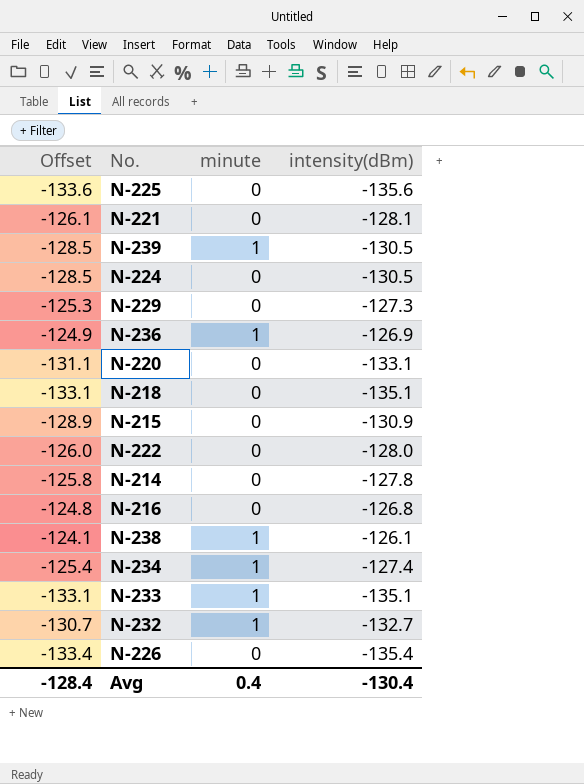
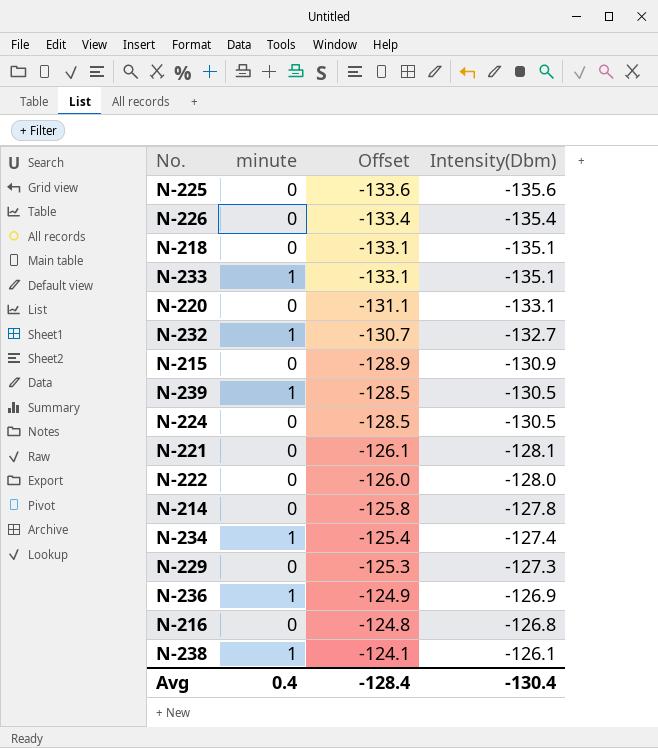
row order: none -> Offset ascending
column Offset | position: 1 -> 3
column name: intensity(dBm) -> Intensity(Dbm)

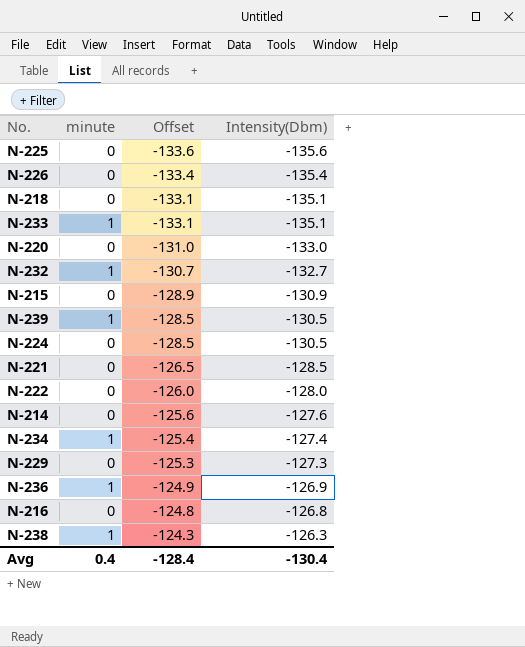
N-220 | Offset: -131.1 -> -131.0
N-220 | Intensity(Dbm): -133.1 -> -133.0
N-221 | Offset: -126.1 -> -126.5
N-221 | Intensity(Dbm): -128.1 -> -128.5
N-214 | Offset: -125.8 -> -125.6
N-214 | Intensity(Dbm): -127.8 -> -127.6
N-238 | Offset: -124.1 -> -124.3
N-238 | Intensity(Dbm): -126.1 -> -126.3

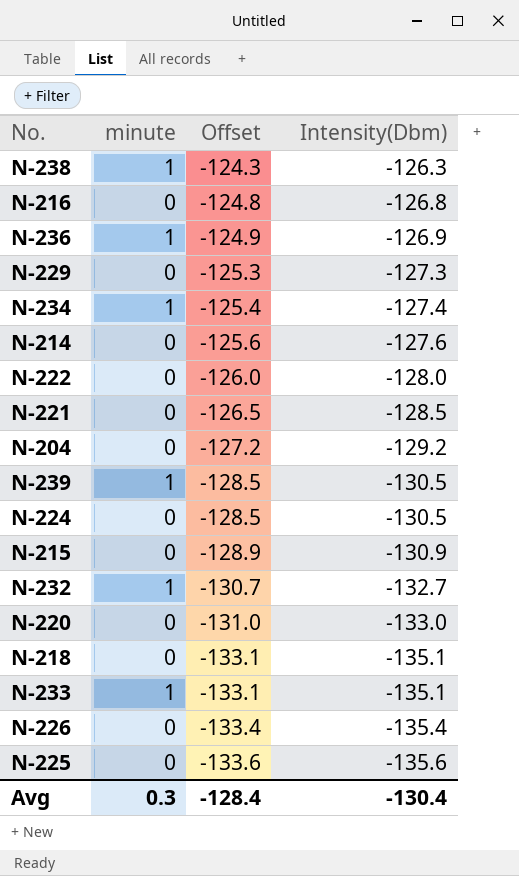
row order: Offset ascending -> Offset descending
row N-204: none -> 0 | -127.2 | -129.2
Avg | minute: 0.4 -> 0.3

